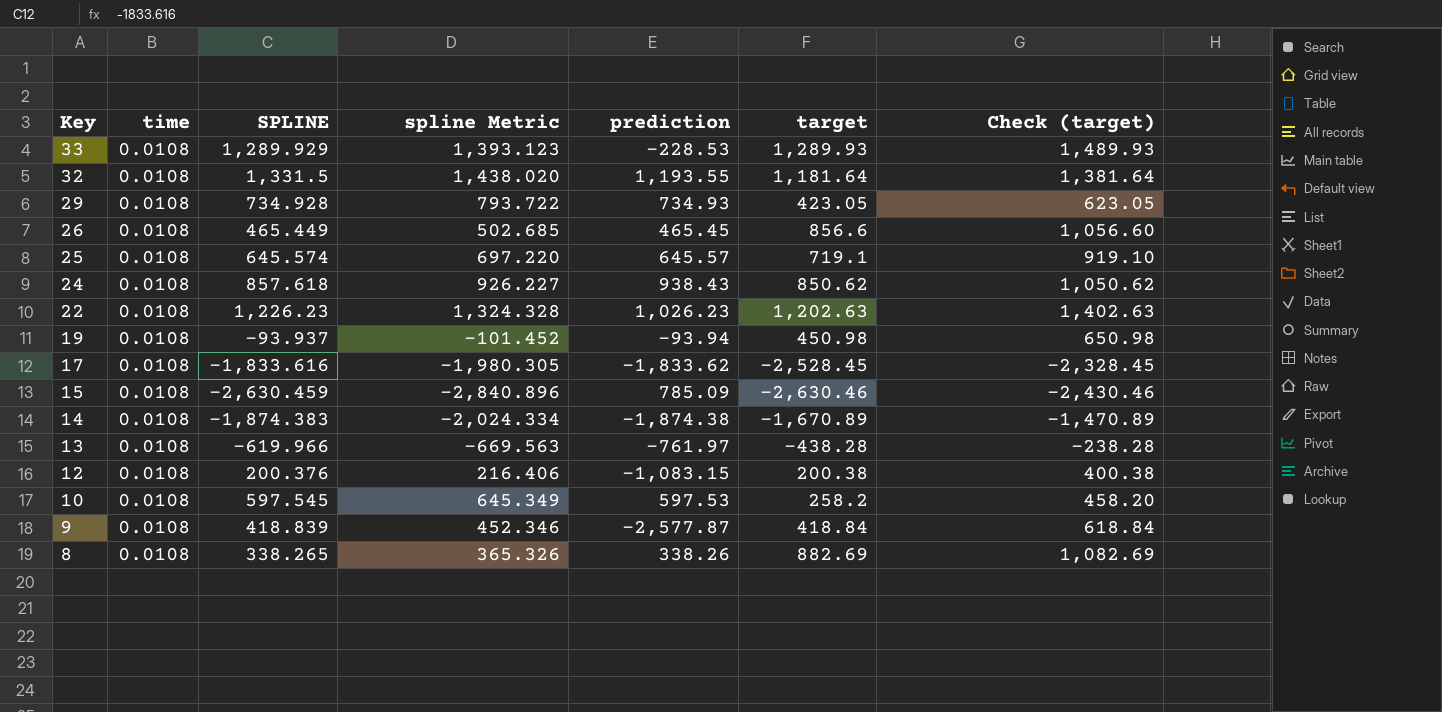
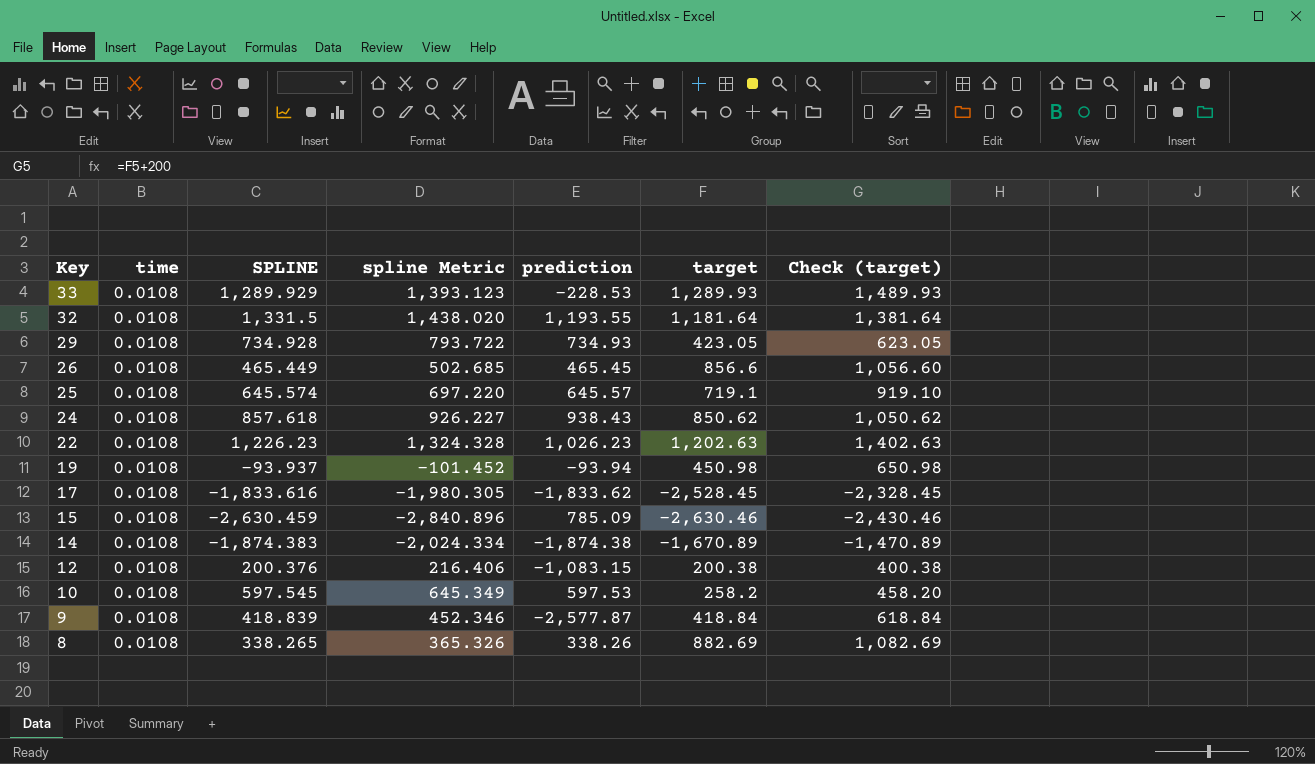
row 13: 0.0108 | -619.966 | -669.563 | -761.97 | -438.28 | -238.28 -> none

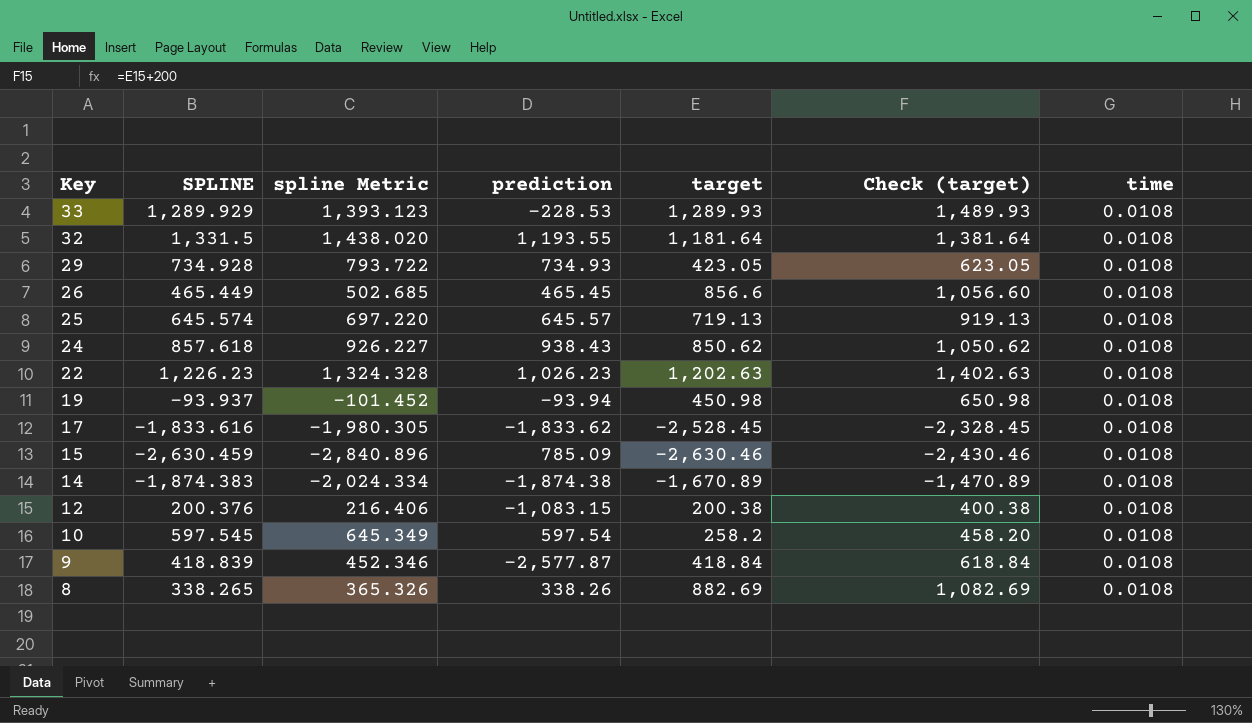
column time | position: 2 -> 7
25 | target: 719.1 -> 719.13
25 | Check (target): 919.10 -> 919.13
10 | prediction: 597.53 -> 597.54

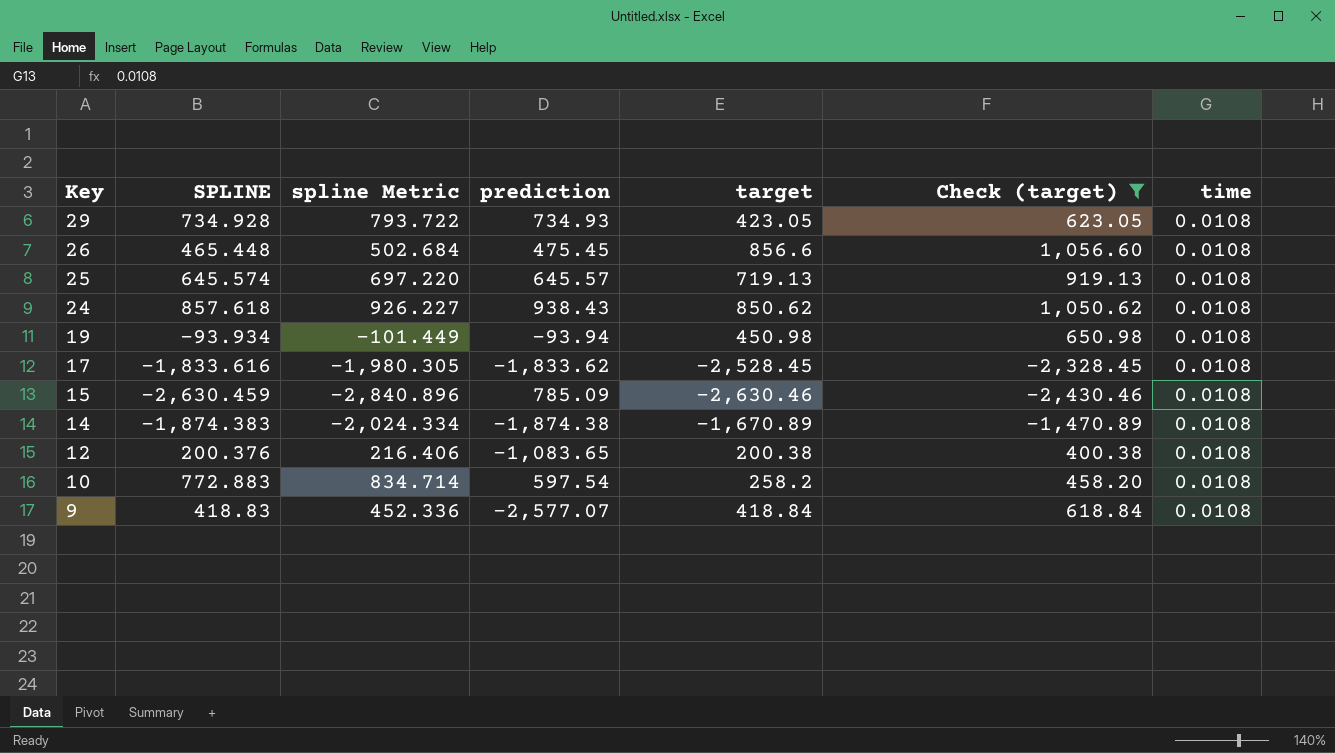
filter: none -> Check (target) <= 1,056.60
26 | SPLINE: 465.449 -> 465.448
26 | spline Metric: 502.685 -> 502.684
26 | prediction: 465.45 -> 475.45
19 | SPLINE: -93.937 -> -93.934
19 | spline Metric: -101.452 -> -101.449
12 | prediction: -1,083.15 -> -1,083.65
10 | SPLINE: 597.545 -> 772.883
10 | spline Metric: 645.349 -> 834.714
9 | SPLINE: 418.839 -> 418.83
9 | spline Metric: 452.346 -> 452.336
9 | prediction: -2,577.87 -> -2,577.07

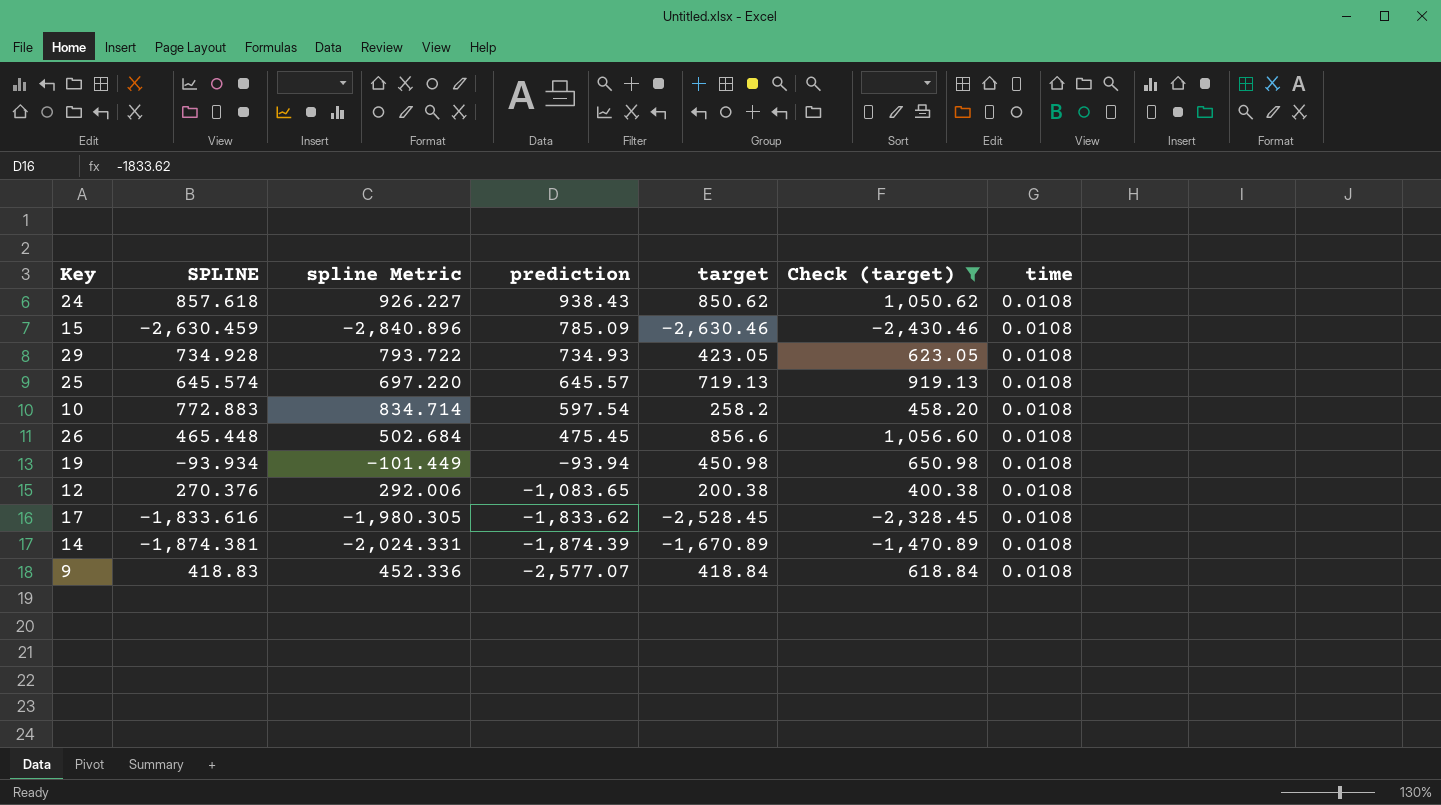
row order: Key descending -> prediction descending
12 | SPLINE: 200.376 -> 270.376
12 | spline Metric: 216.406 -> 292.006
14 | SPLINE: -1,874.383 -> -1,874.381
14 | spline Metric: -2,024.334 -> -2,024.331
14 | prediction: -1,874.38 -> -1,874.39

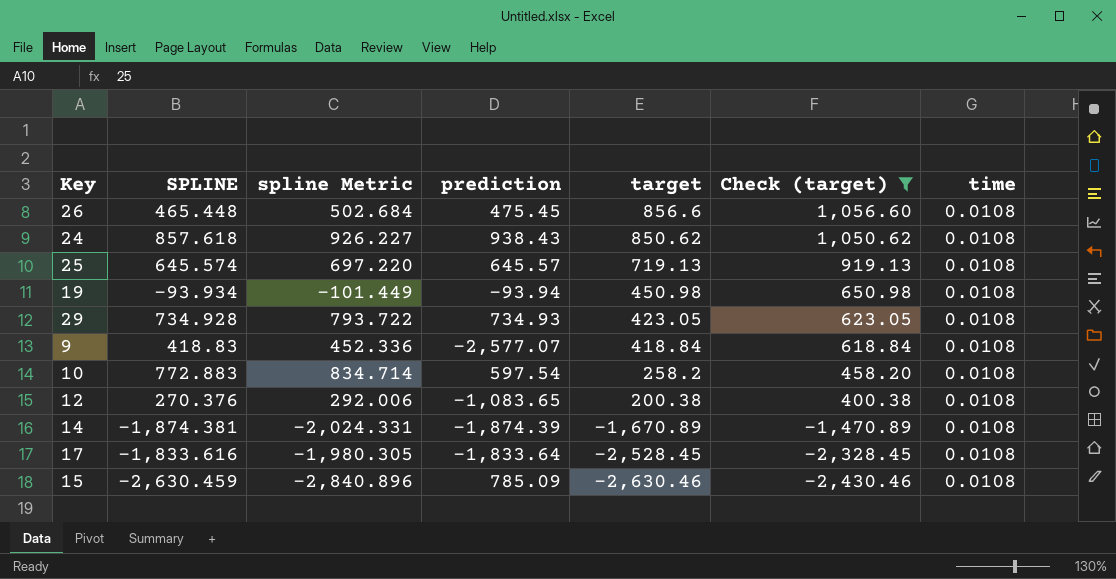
row order: prediction descending -> target descending
17 | prediction: -1,833.62 -> -1,833.64

